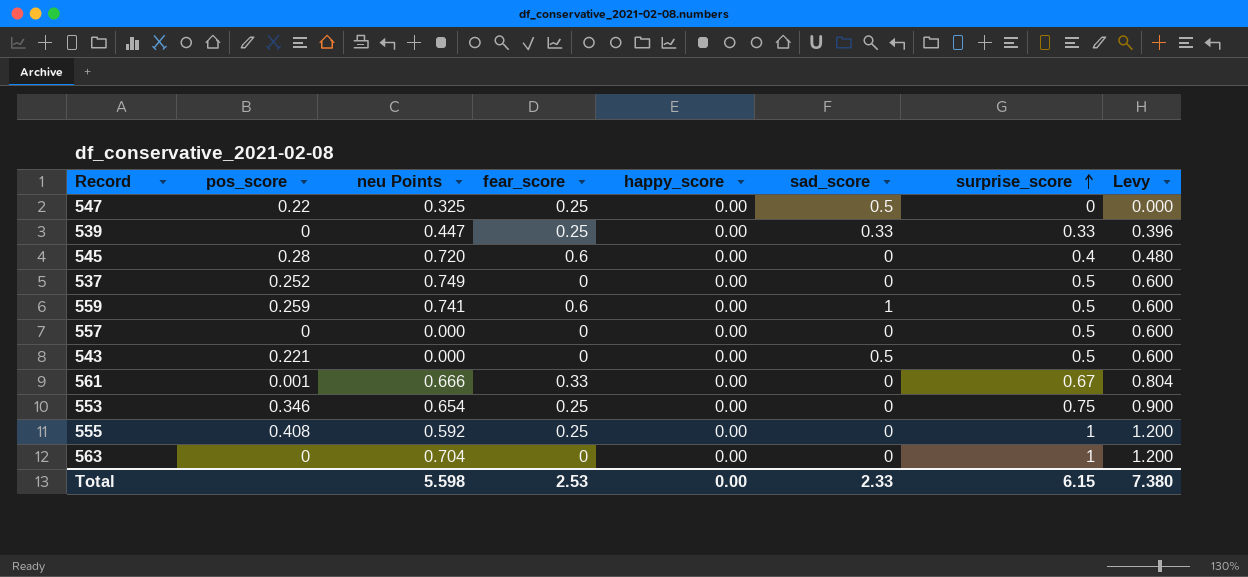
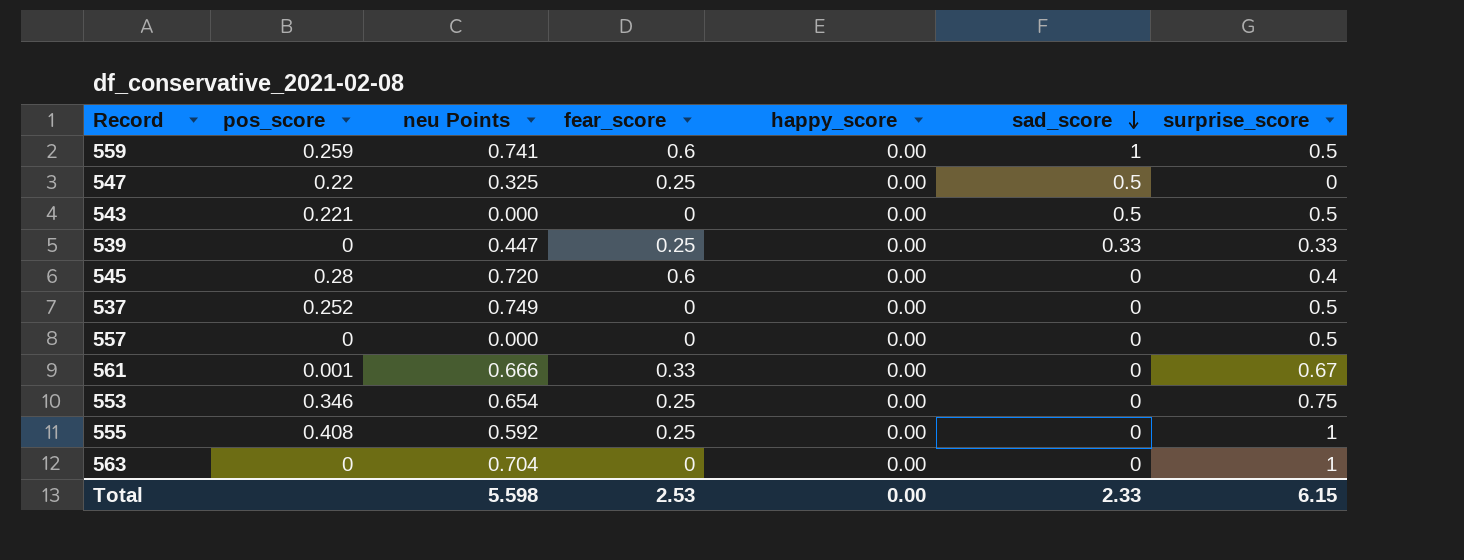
row order: surprise_score ascending -> sad_score descending
column Levy | formula: [surprise_score] * 1.2 -> none

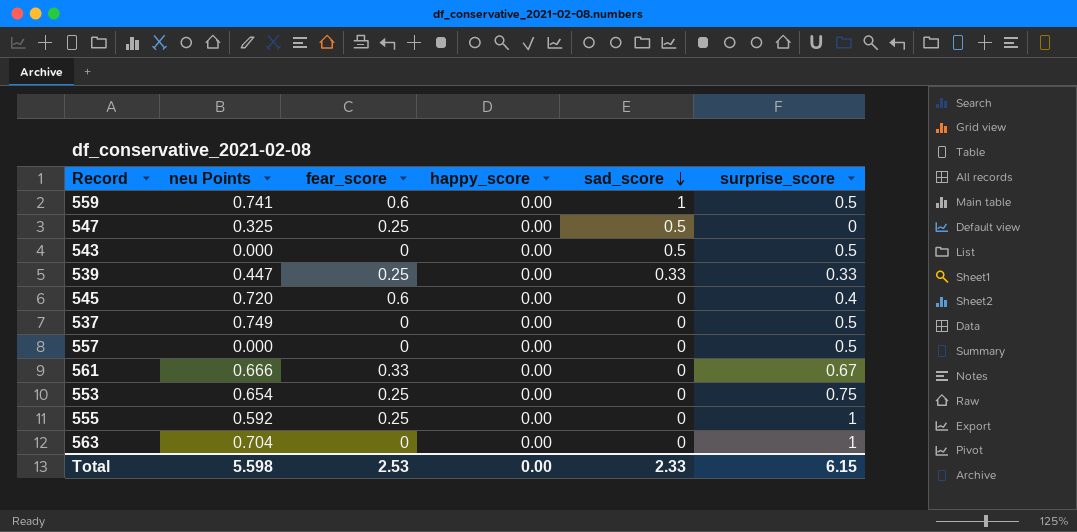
column pos_score | position: 2 -> none

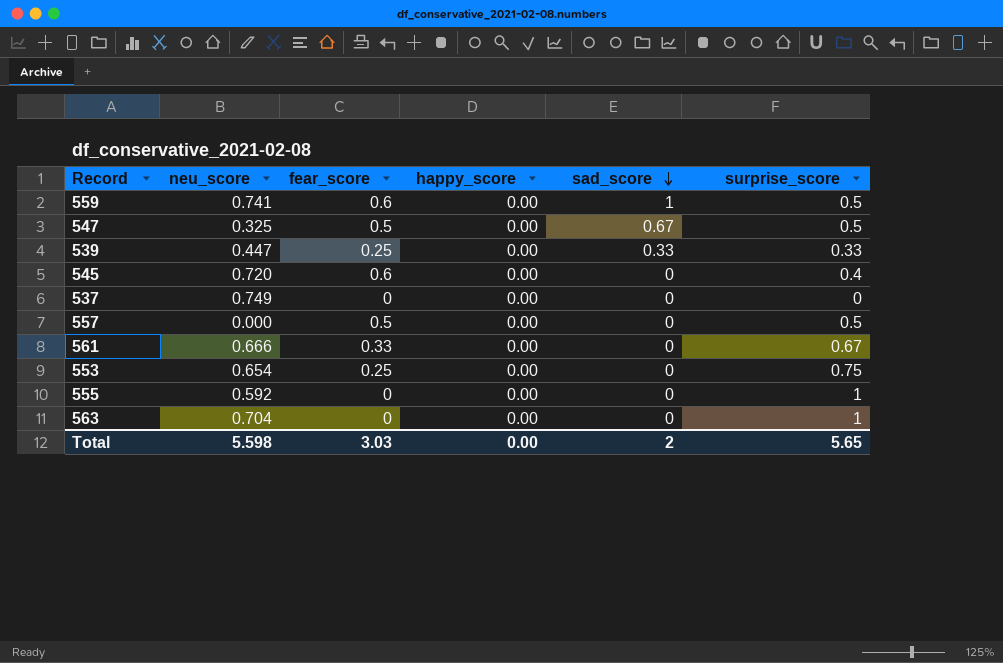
column name: neu Points -> neu_score
row 543: 0.000 | 0 | 0.00 | 0.5 | 0.5 -> none
547 | fear_score: 0.25 -> 0.5
547 | sad_score: 0.5 -> 0.67
547 | surprise_score: 0 -> 0.5
537 | surprise_score: 0.5 -> 0
557 | fear_score: 0 -> 0.5
555 | fear_score: 0.25 -> 0
Total | fear_score: 2.53 -> 3.03
Total | sad_score: 2.33 -> 2
Total | surprise_score: 6.15 -> 5.65

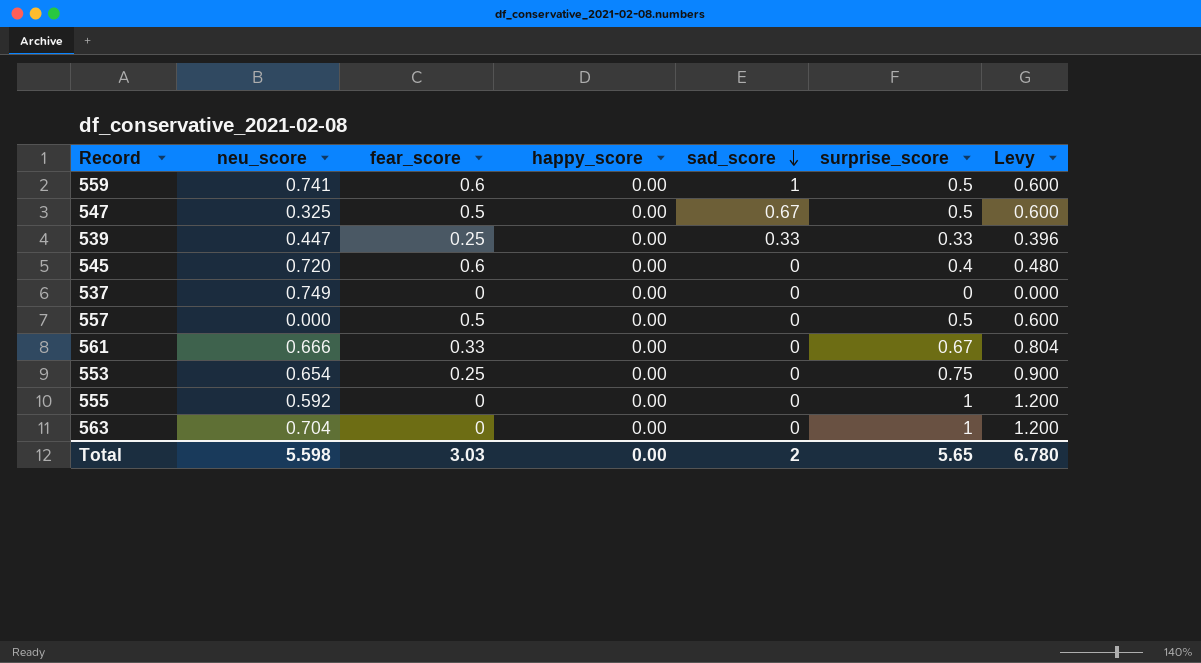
column Levy | formula: none -> [surprise_score] * 1.2

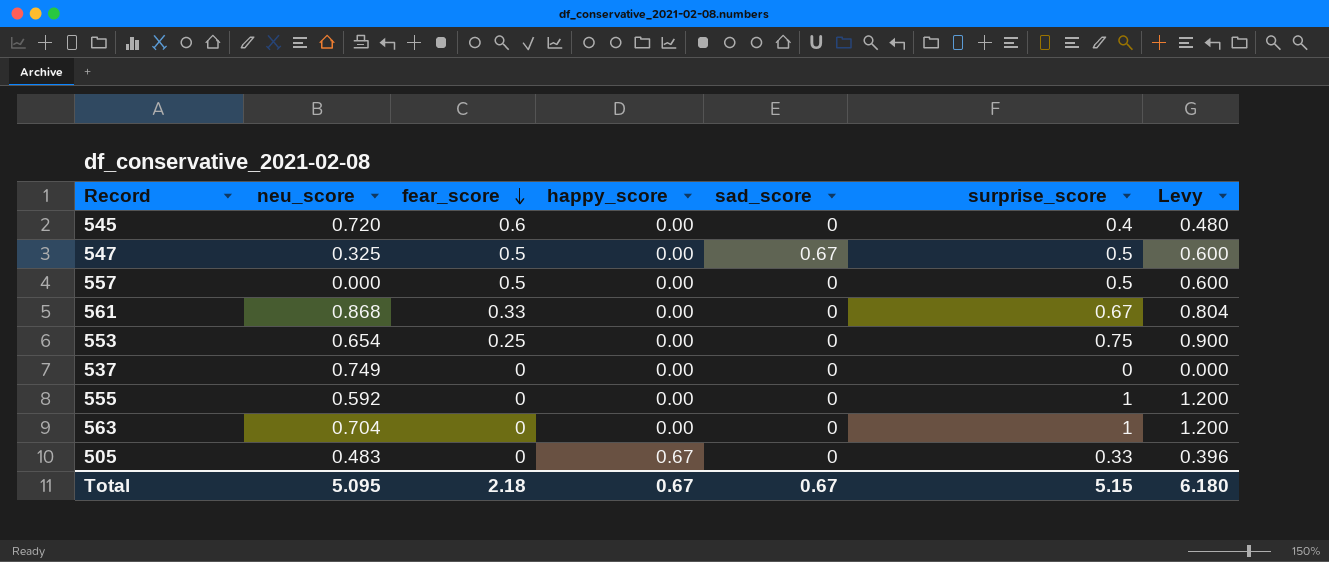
row order: sad_score descending -> fear_score descending
row 559: 0.741 | 0.6 | 0.00 | 1 | 0.5 | 0.600 -> none
row 539: 0.447 | 0.25 | 0.00 | 0.33 | 0.33 | 0.396 -> none
561 | neu_score: 0.666 -> 0.868
row 505: none -> 0.483 | 0 | 0.67 | 0 | 0.33 | 0.396
Total | neu_score: 5.598 -> 5.095
Total | fear_score: 3.03 -> 2.18
Total | happy_score: 0.00 -> 0.67
Total | sad_score: 2 -> 0.67
Total | surprise_score: 5.65 -> 5.15
Total | Levy: 6.780 -> 6.180

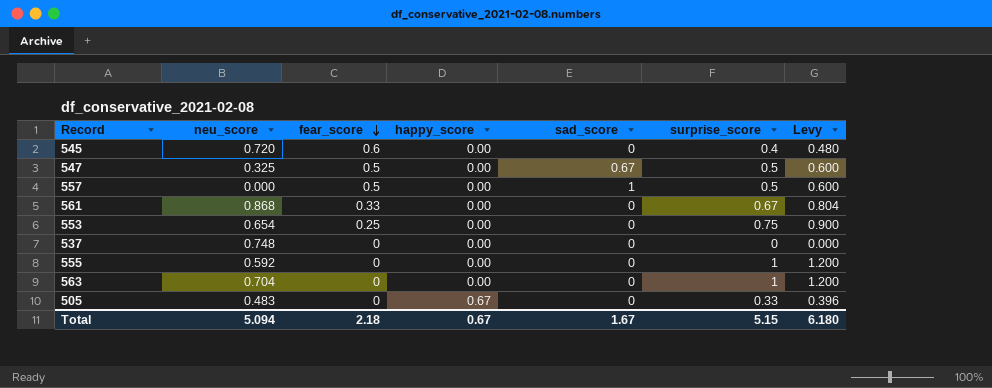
557 | sad_score: 0 -> 1
537 | neu_score: 0.749 -> 0.748
Total | neu_score: 5.095 -> 5.094
Total | sad_score: 0.67 -> 1.67

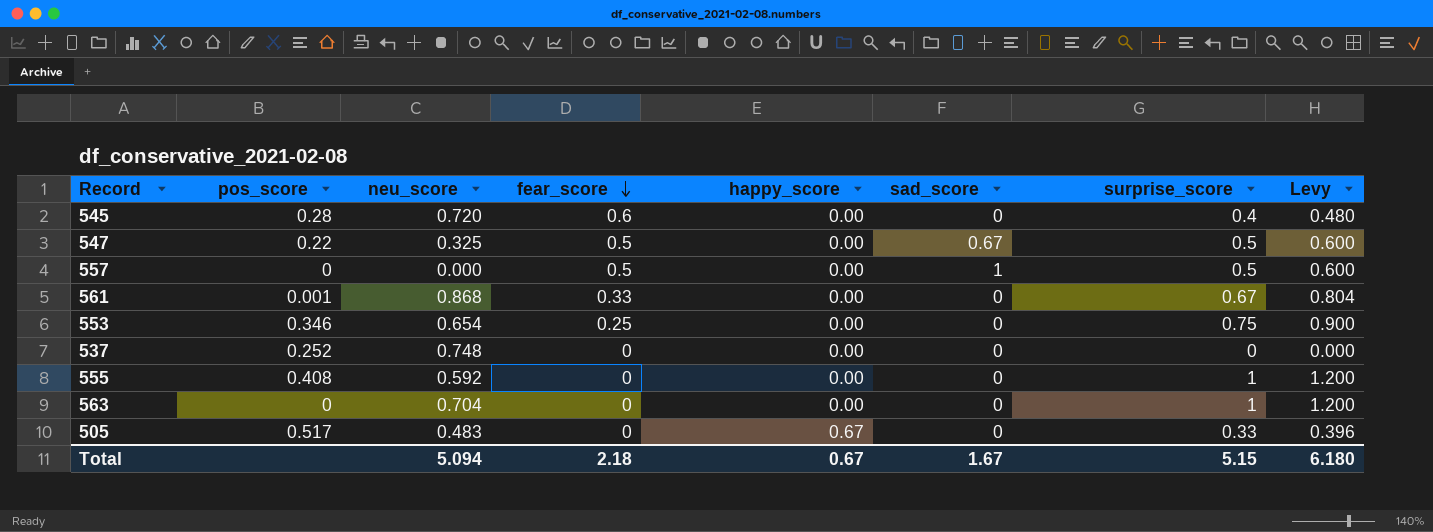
column pos_score | position: none -> 2

